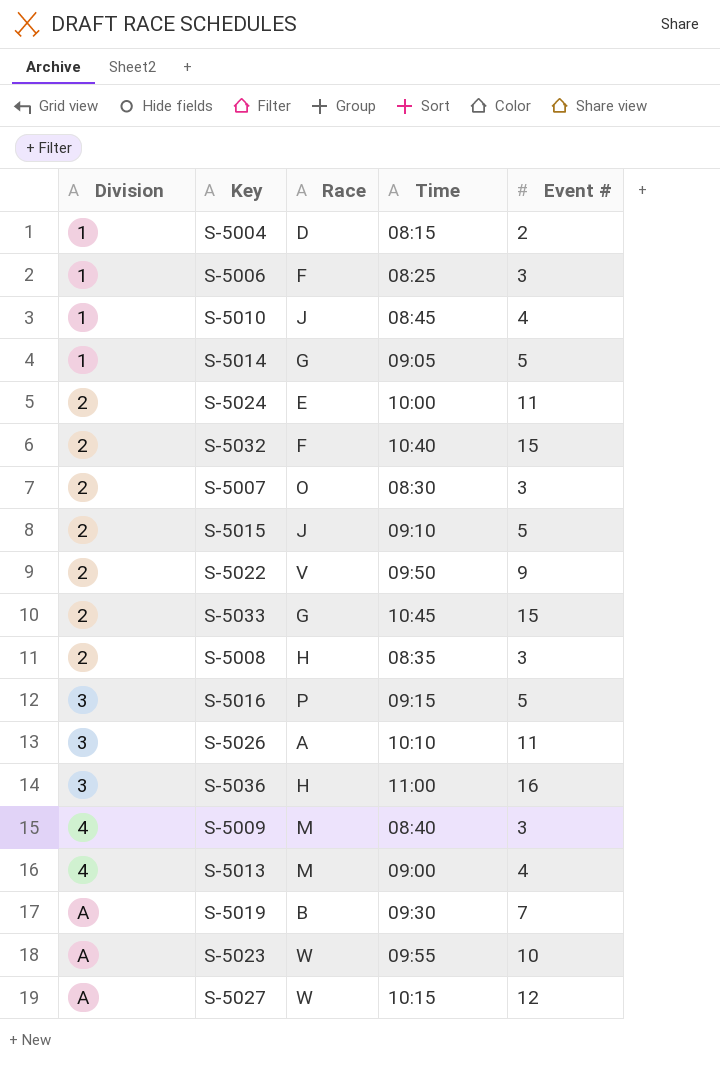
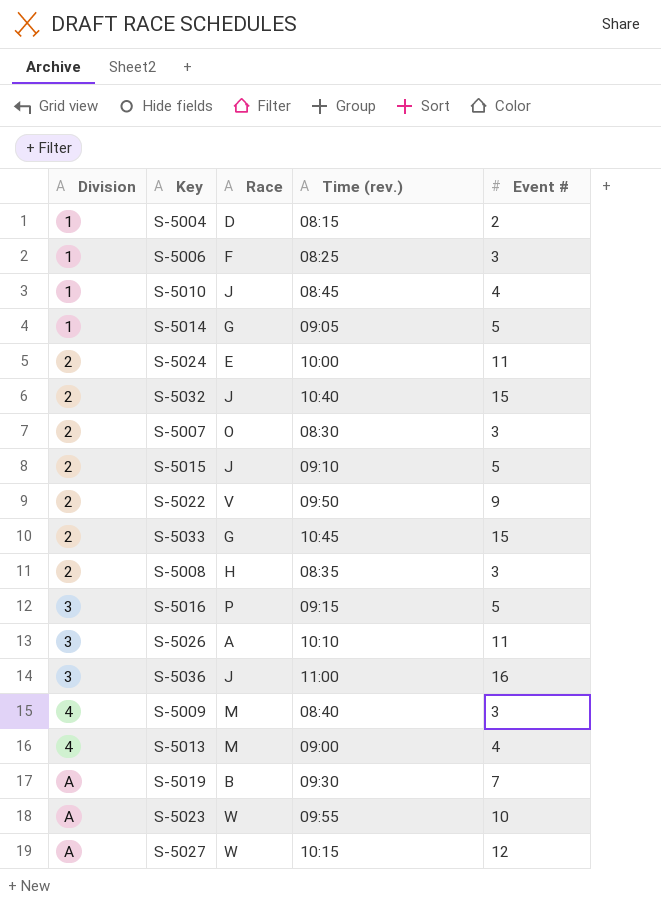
column name: Time -> Time (rev.)
S-5032 | Race: F -> J
S-5036 | Race: H -> J

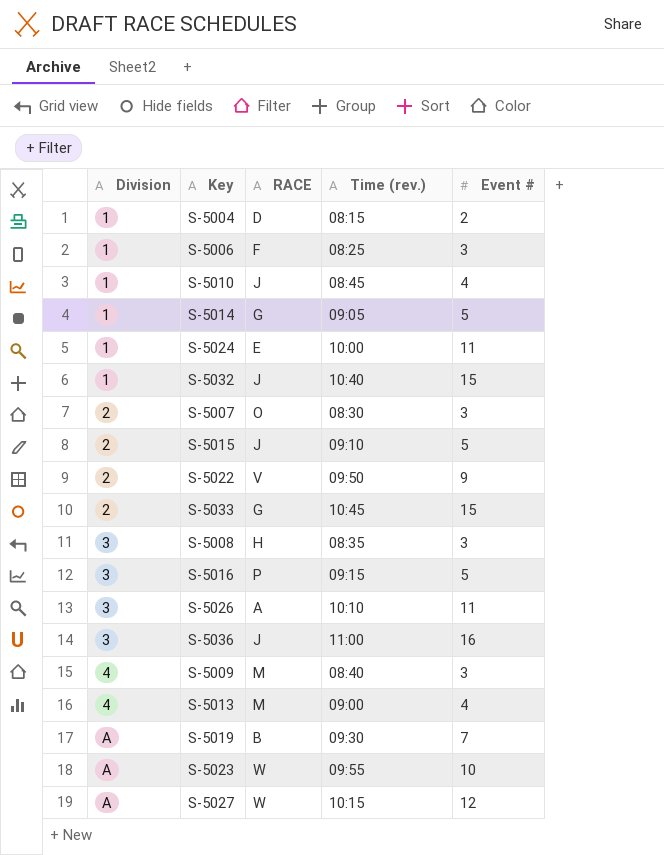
column name: Race -> RACE
S-5024 | Division: 2 -> 1
S-5032 | Division: 2 -> 1
S-5008 | Division: 2 -> 3

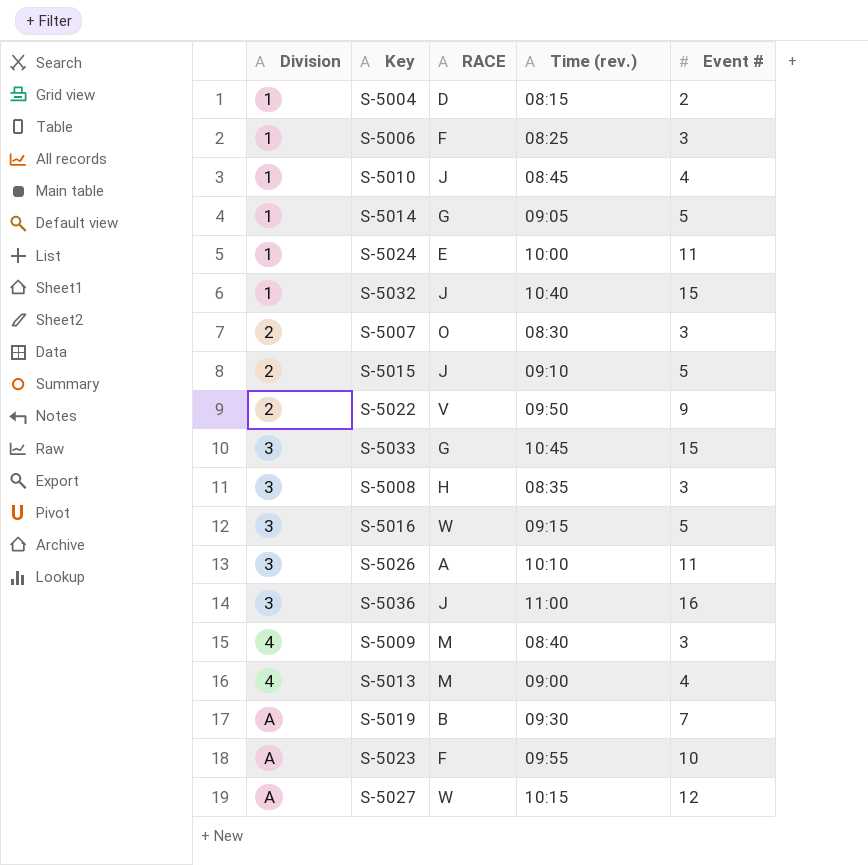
S-5033 | Division: 2 -> 3
S-5016 | RACE: P -> W
S-5023 | RACE: W -> F

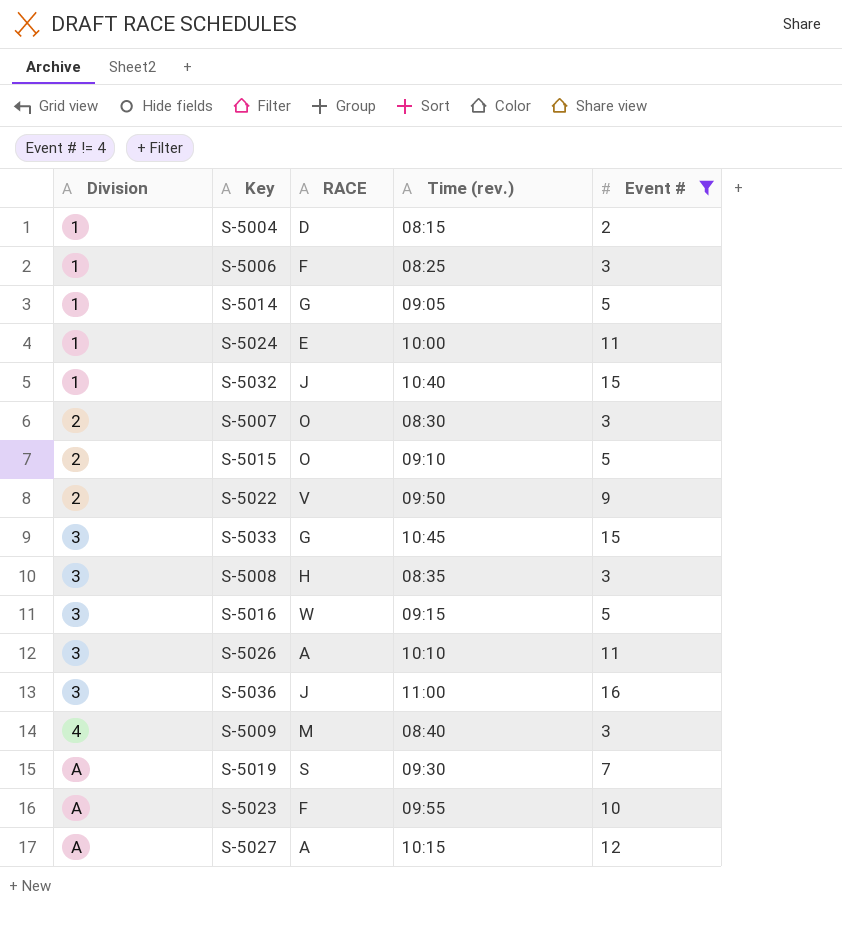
filter: none -> Event # != 4
S-5015 | RACE: J -> O
S-5019 | RACE: B -> S
S-5027 | RACE: W -> A

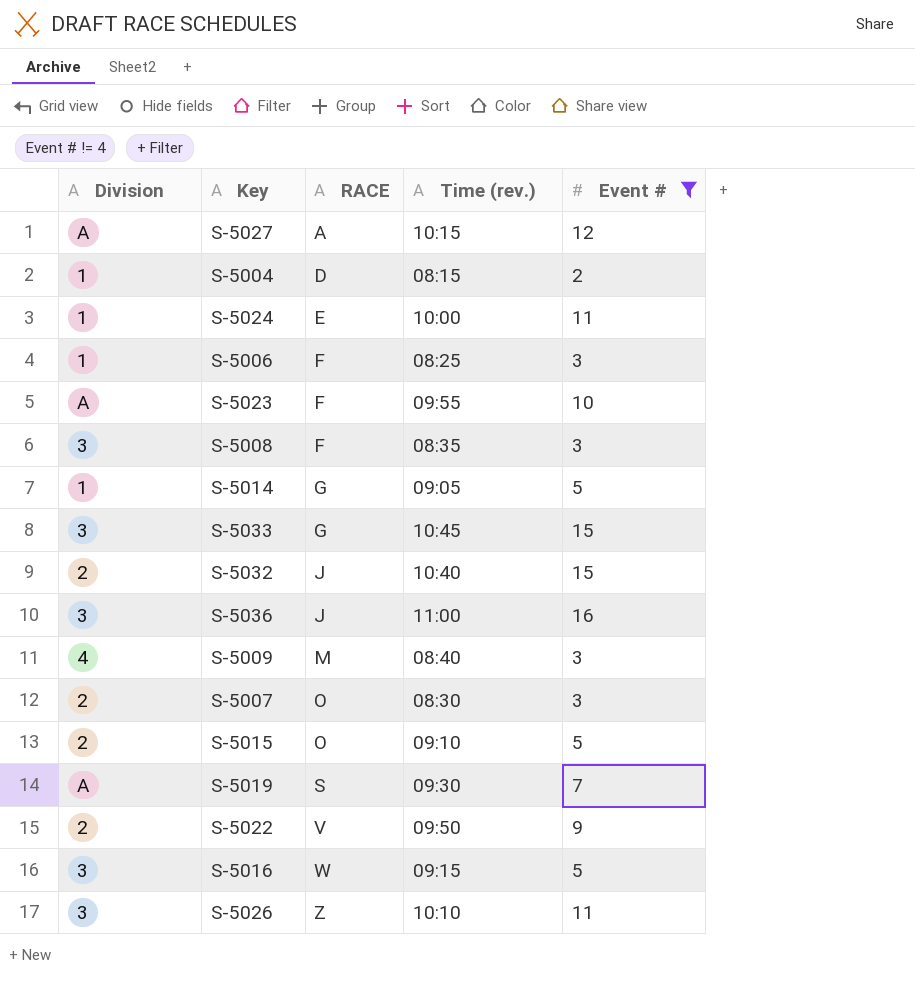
row order: Division ascending -> RACE ascending
S-5008 | RACE: H -> F
S-5032 | Division: 1 -> 2
S-5026 | RACE: A -> Z

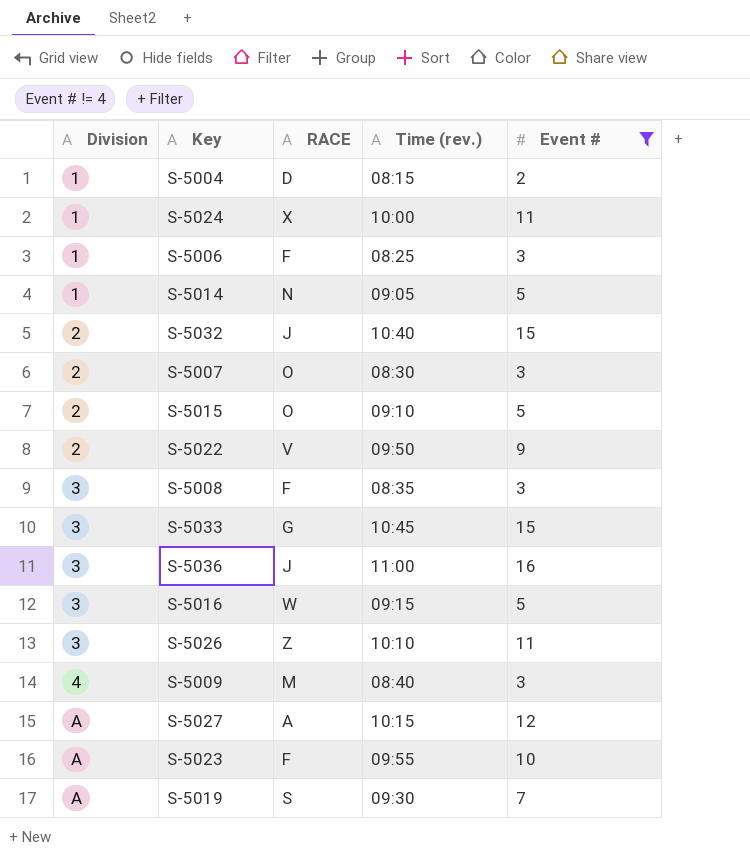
row order: RACE ascending -> Division ascending
S-5024 | RACE: E -> X
S-5014 | RACE: G -> N

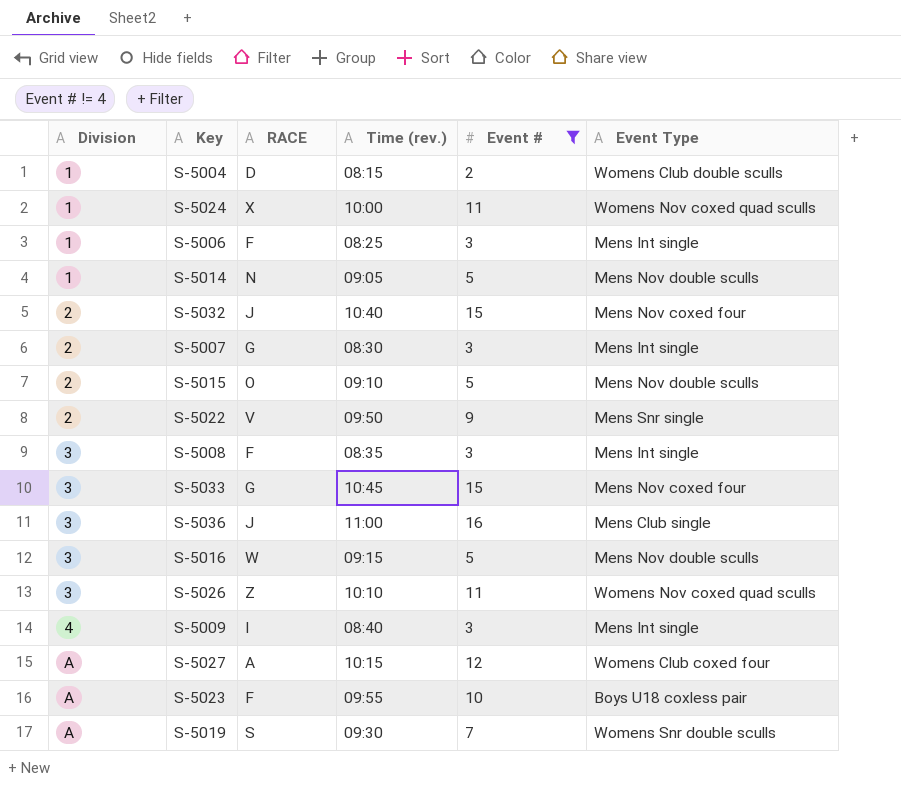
column Event Type | position: none -> 6
S-5007 | RACE: O -> G
S-5009 | RACE: M -> I

